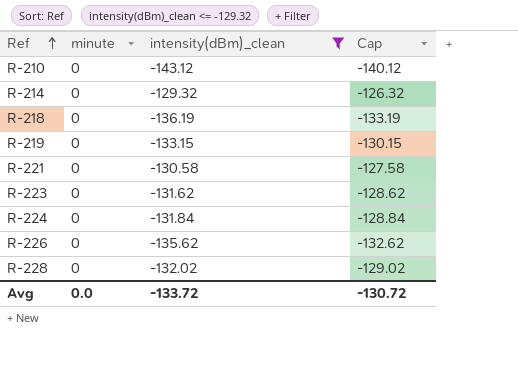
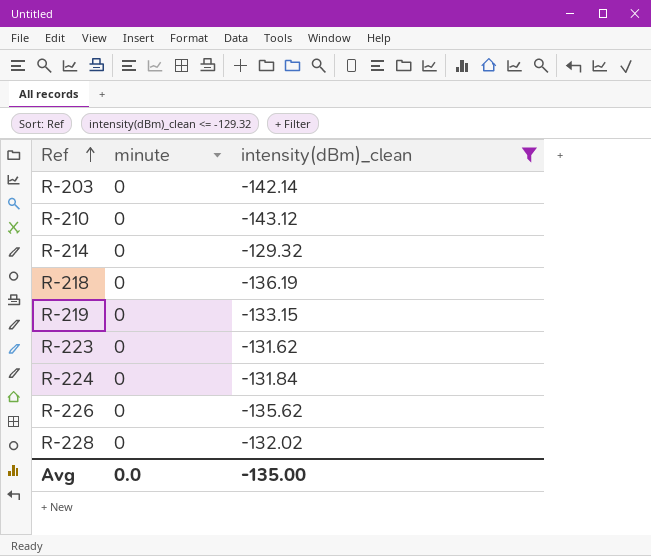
column Cap | formula: [intensity(dBm)_clean] + 3 -> none
row R-221: 0 | -130.58 | -127.58 -> none
row R-203: none -> 0 | -142.14
Avg | intensity(dBm)_clean: -133.72 -> -135.00

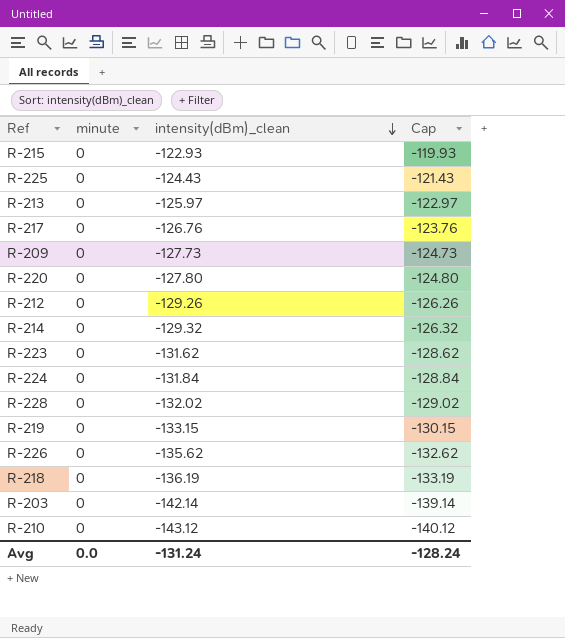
filter: intensity(dBm)_clean <= -129.32 -> none
row order: Ref ascending -> intensity(dBm)_clean descending
column Cap | formula: none -> [intensity(dBm)_clean] + 3
Avg | intensity(dBm)_clean: -135.00 -> -131.24

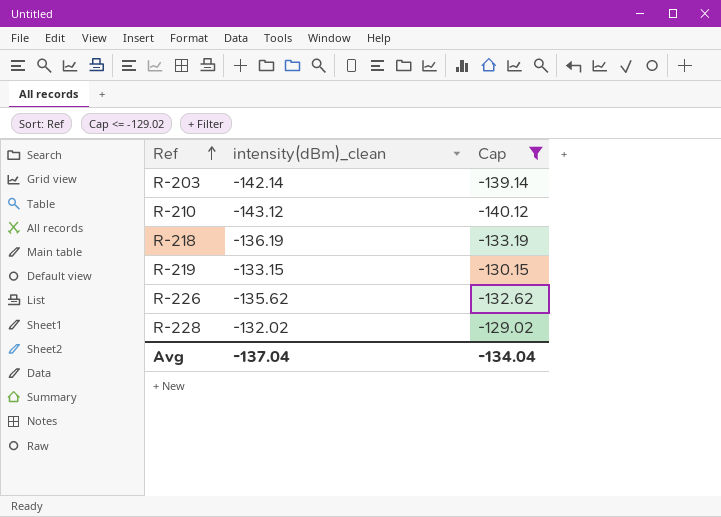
filter: none -> Cap <= -129.02
row order: intensity(dBm)_clean descending -> Ref ascending
column minute | position: 2 -> none
Avg | intensity(dBm)_clean: -131.24 -> -137.04
Avg | Cap: -128.24 -> -134.04

